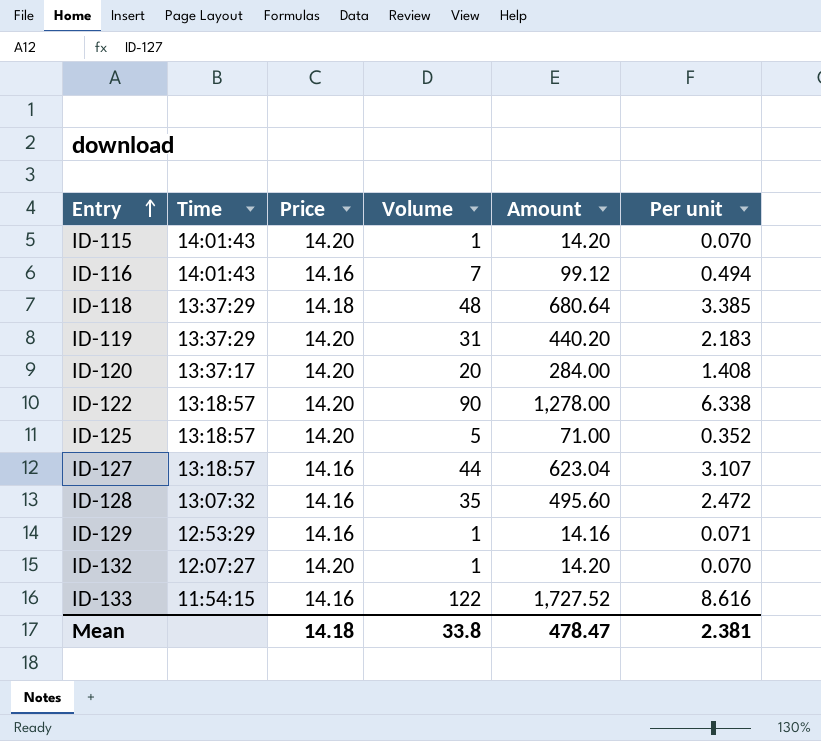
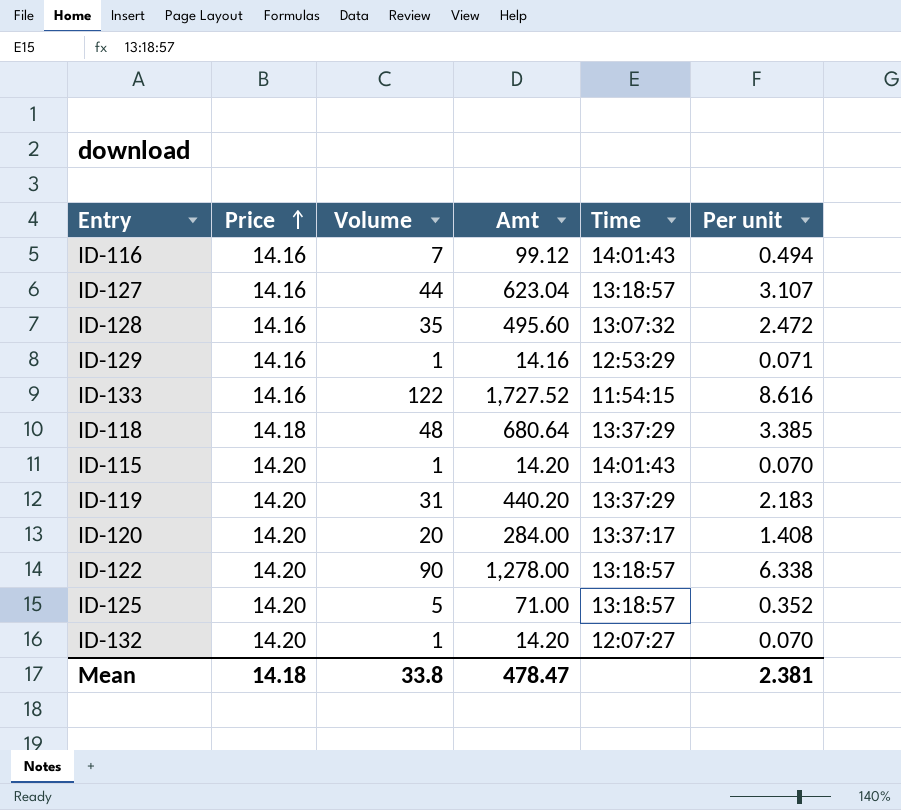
row order: Entry ascending -> Price ascending
column name: Amount -> Amt
column Time | position: 2 -> 5

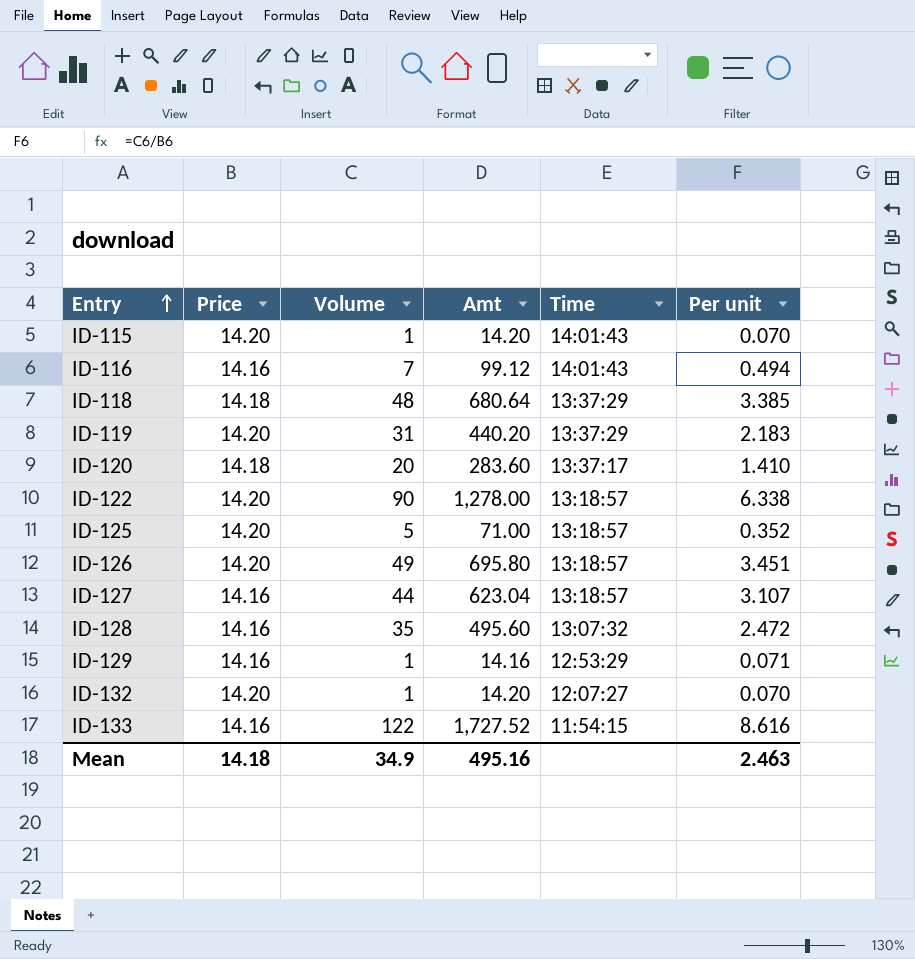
row order: Price ascending -> Entry ascending
ID-120 | Price: 14.20 -> 14.18
ID-120 | Amt: 284.00 -> 283.60
ID-120 | Per unit: 1.408 -> 1.410
row ID-126: none -> 14.20 | 49 | 695.80 | 13:18:57 | 3.451
Mean | Volume: 33.8 -> 34.9
Mean | Amt: 478.47 -> 495.16
Mean | Per unit: 2.381 -> 2.463

